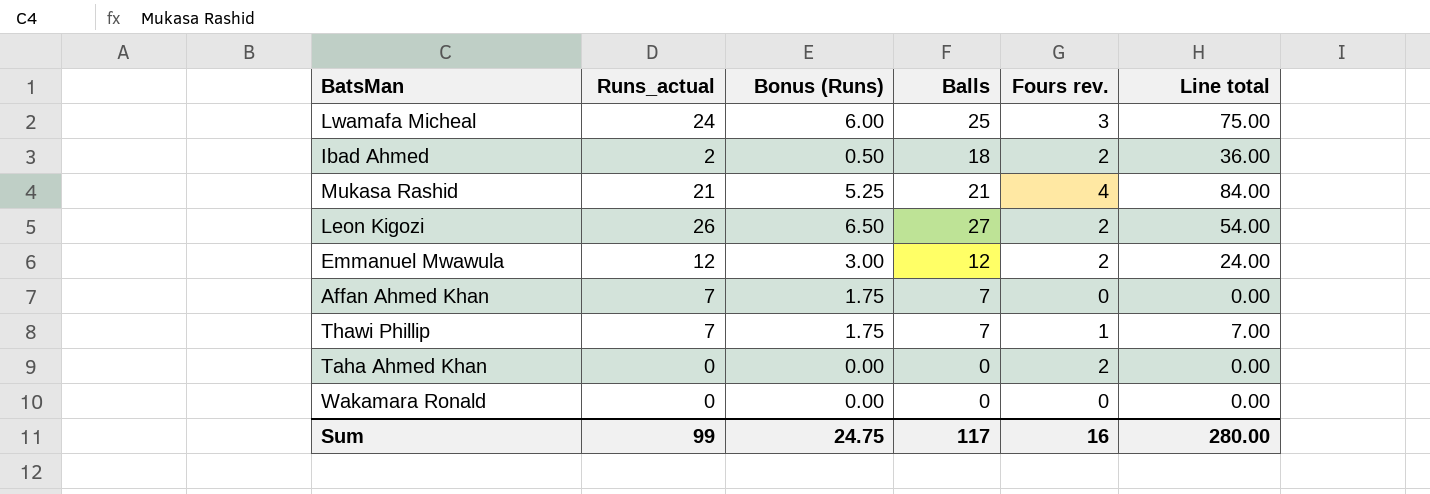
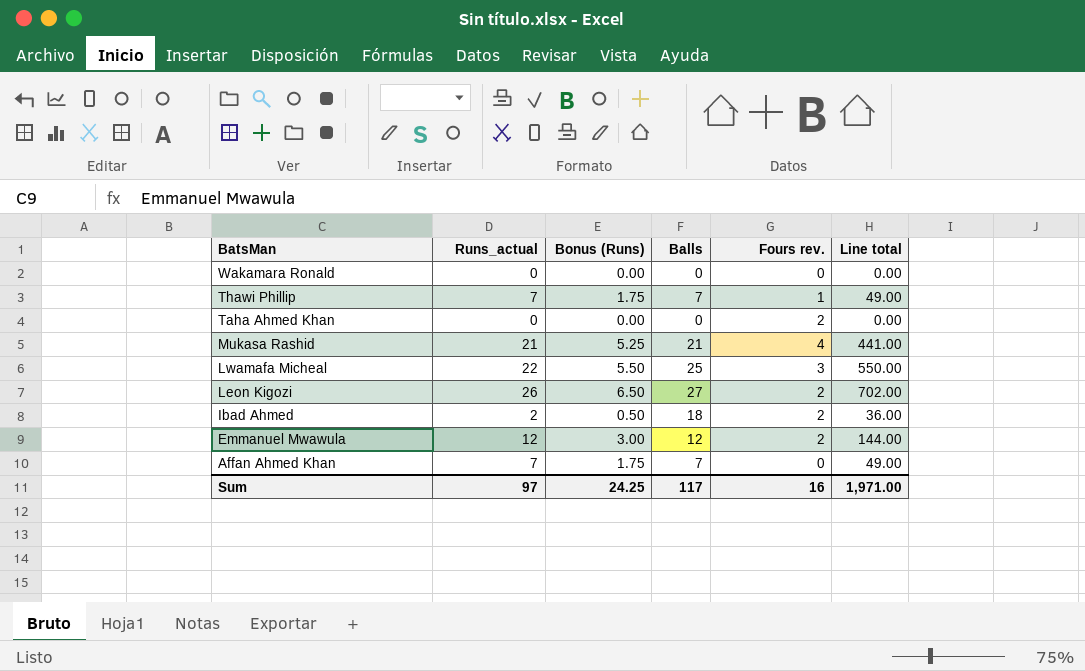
row order: none -> BatsMan descending
column Line total | formula: [Balls] * [Fours rev.] -> [Runs_actual] * [Balls]
Lwamafa Micheal | Runs_actual: 24 -> 22
Lwamafa Micheal | Bonus (Runs): 6.00 -> 5.50
Sum | Runs_actual: 99 -> 97
Sum | Bonus (Runs): 24.75 -> 24.25
Sum | Line total: 280.00 -> 1,971.00

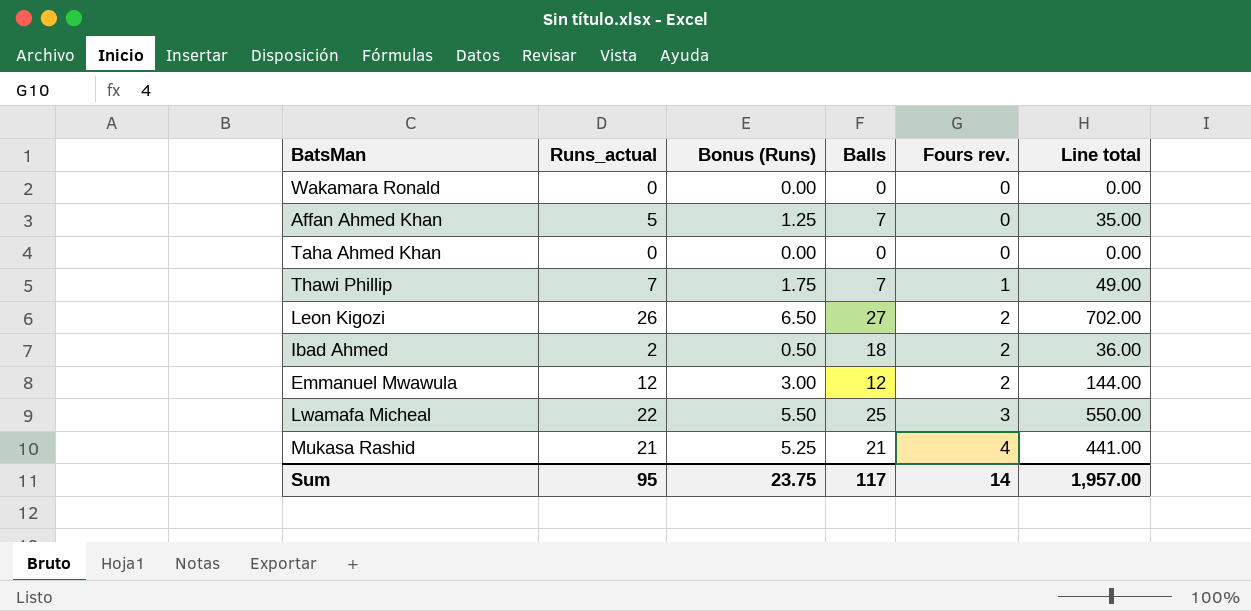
row order: BatsMan descending -> Fours rev. ascending
Affan Ahmed Khan | Runs_actual: 7 -> 5
Affan Ahmed Khan | Bonus (Runs): 1.75 -> 1.25
Affan Ahmed Khan | Line total: 49.00 -> 35.00
Taha Ahmed Khan | Fours rev.: 2 -> 0
Sum | Runs_actual: 97 -> 95
Sum | Bonus (Runs): 24.25 -> 23.75
Sum | Fours rev.: 16 -> 14
Sum | Line total: 1,971.00 -> 1,957.00

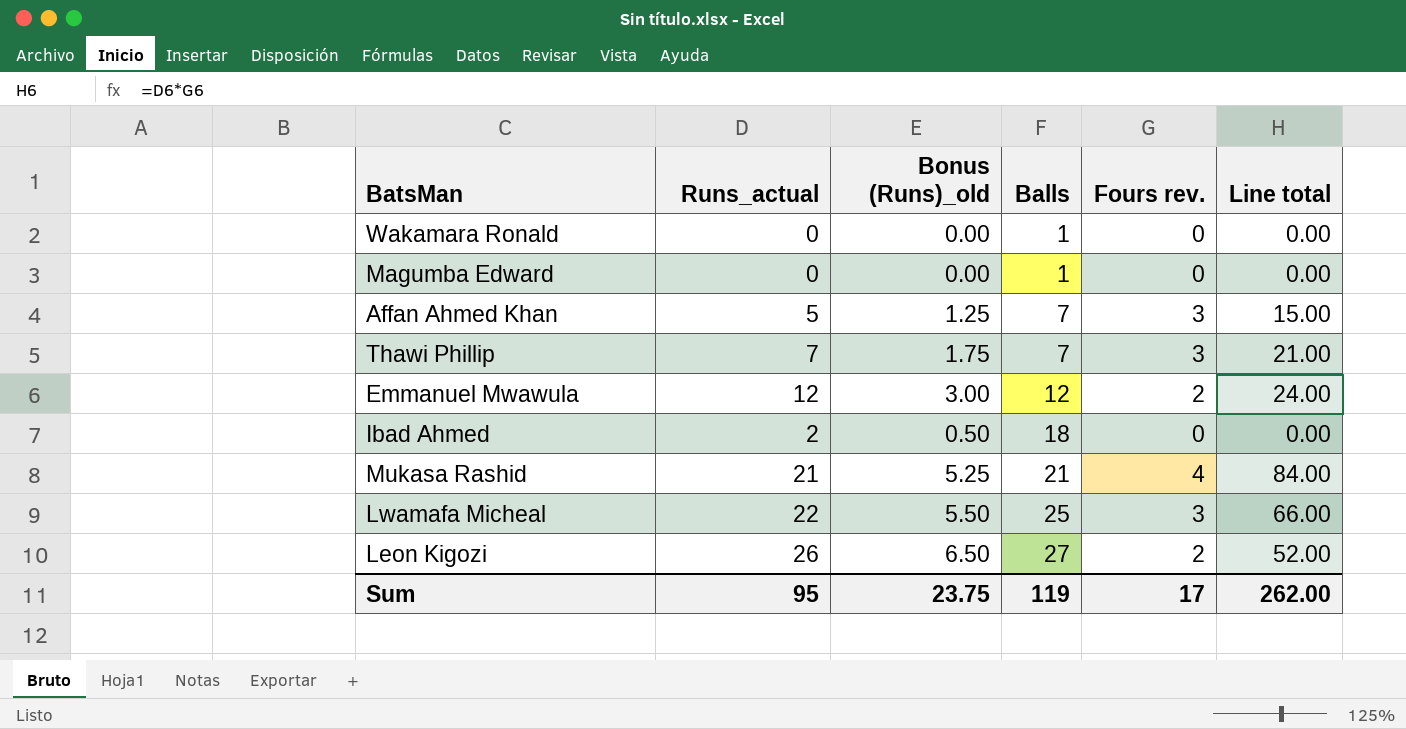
row order: Fours rev. ascending -> Balls ascending
column name: Bonus (Runs) -> Bonus (Runs)_old
column Line total | formula: [Runs_actual] * [Balls] -> [Runs_actual] * [Fours rev.]
row Taha Ahmed Khan: 0 | 0.00 | 0 | 0 | 0.00 -> none
Wakamara Ronald | Balls: 0 -> 1
row Magumba Edward: none -> 0 | 0.00 | 1 | 0 | 0.00
Affan Ahmed Khan | Fours rev.: 0 -> 3
Thawi Phillip | Fours rev.: 1 -> 3
Ibad Ahmed | Fours rev.: 2 -> 0
Sum | Balls: 117 -> 119
Sum | Fours rev.: 14 -> 17
Sum | Line total: 1,957.00 -> 262.00

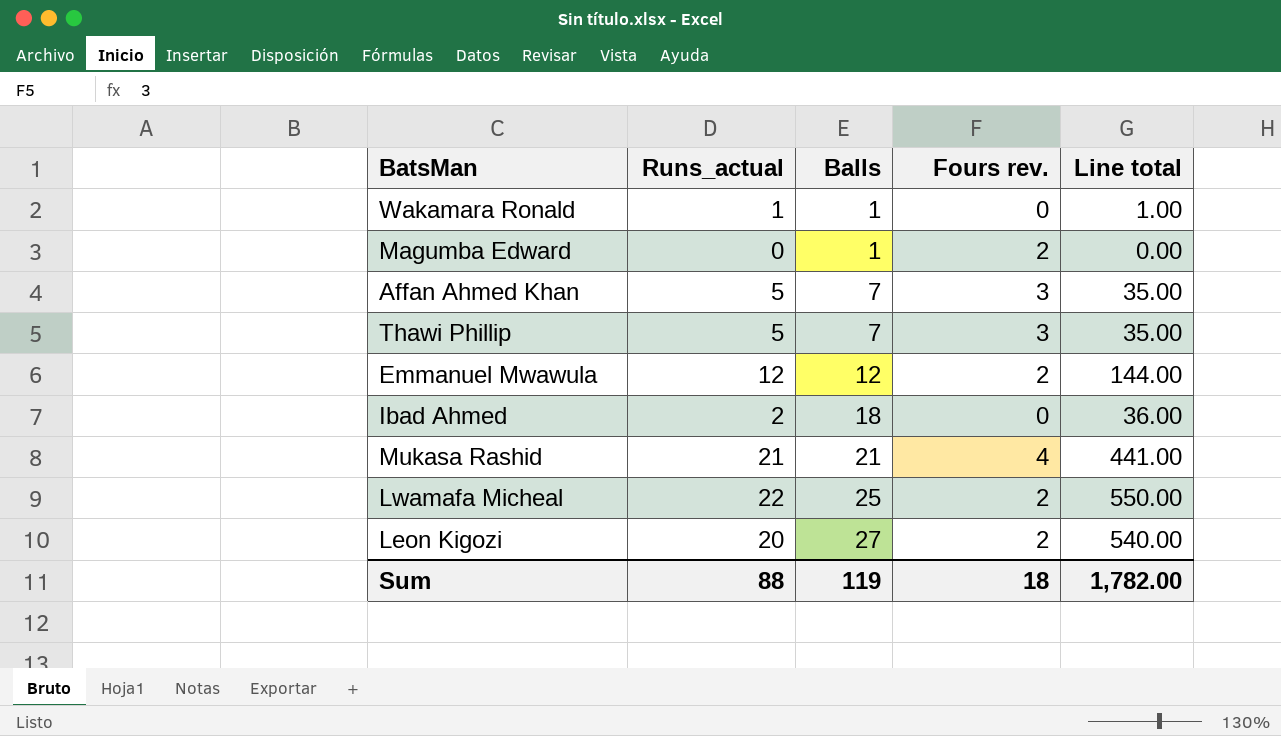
column Bonus (Runs)_old | formula: [Runs_actual] * 0.25 -> none
column Line total | formula: [Runs_actual] * [Fours rev.] -> [Runs_actual] * [Balls]
Wakamara Ronald | Runs_actual: 0 -> 1
Magumba Edward | Fours rev.: 0 -> 2
Thawi Phillip | Runs_actual: 7 -> 5
Lwamafa Micheal | Fours rev.: 3 -> 2
Leon Kigozi | Runs_actual: 26 -> 20
Sum | Runs_actual: 95 -> 88
Sum | Fours rev.: 17 -> 18
Sum | Line total: 262.00 -> 1,782.00

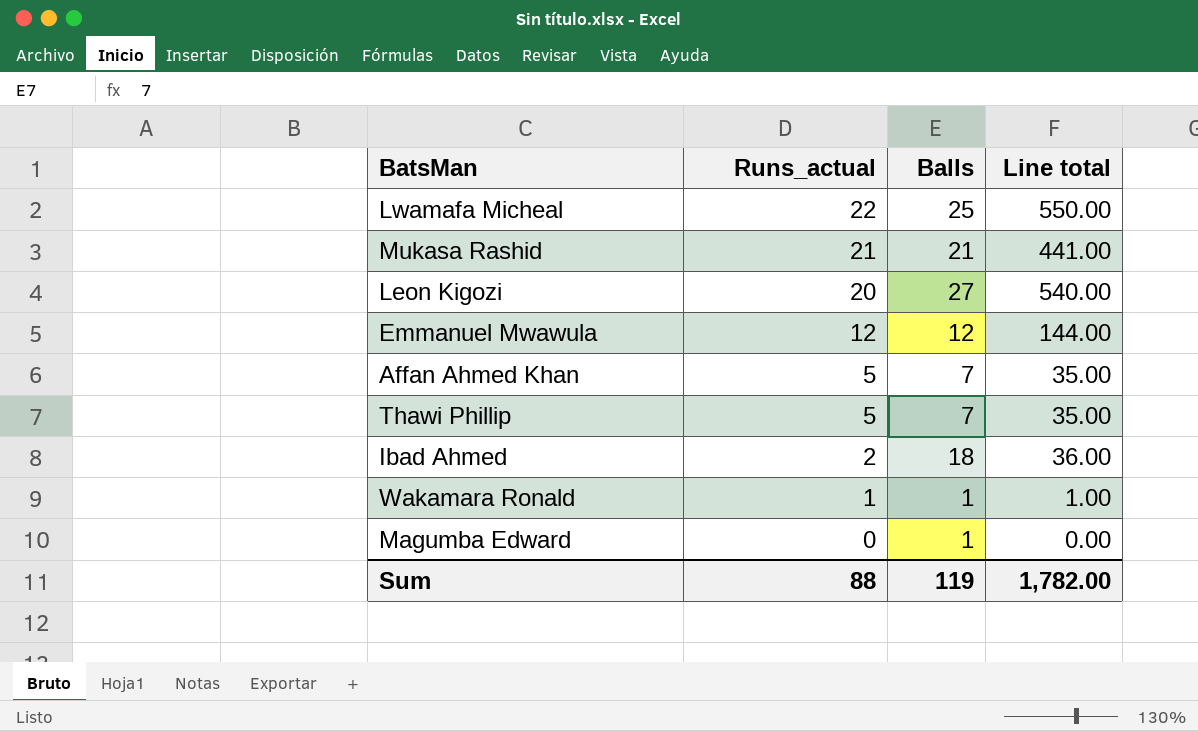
row order: Balls ascending -> Runs_actual descending
column Fours rev. | position: 4 -> none

